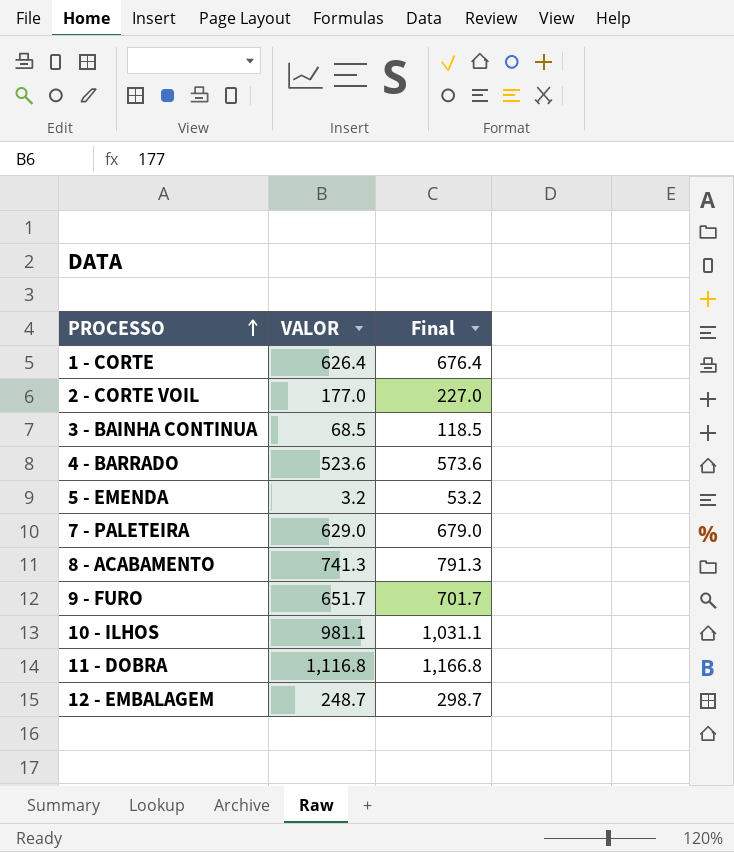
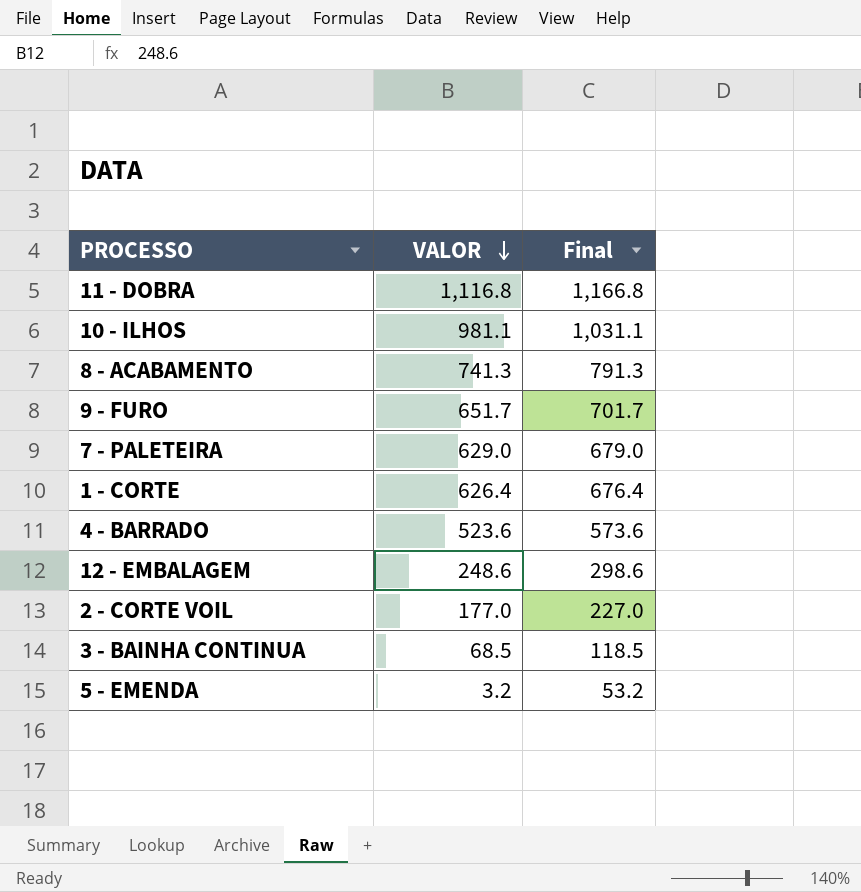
row order: PROCESSO ascending -> VALOR descending
12 - EMBALAGEM | VALOR: 248.7 -> 248.6
12 - EMBALAGEM | Final: 298.7 -> 298.6

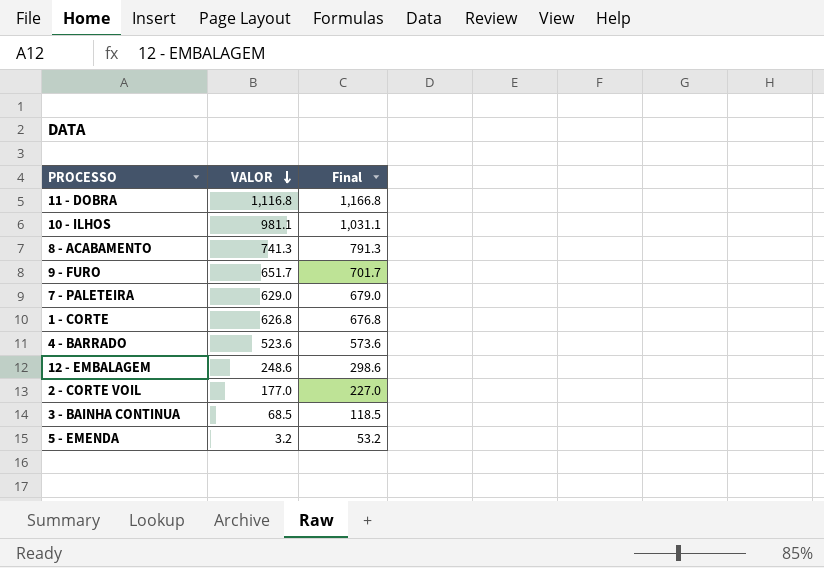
1 - CORTE | VALOR: 626.4 -> 626.8
1 - CORTE | Final: 676.4 -> 676.8

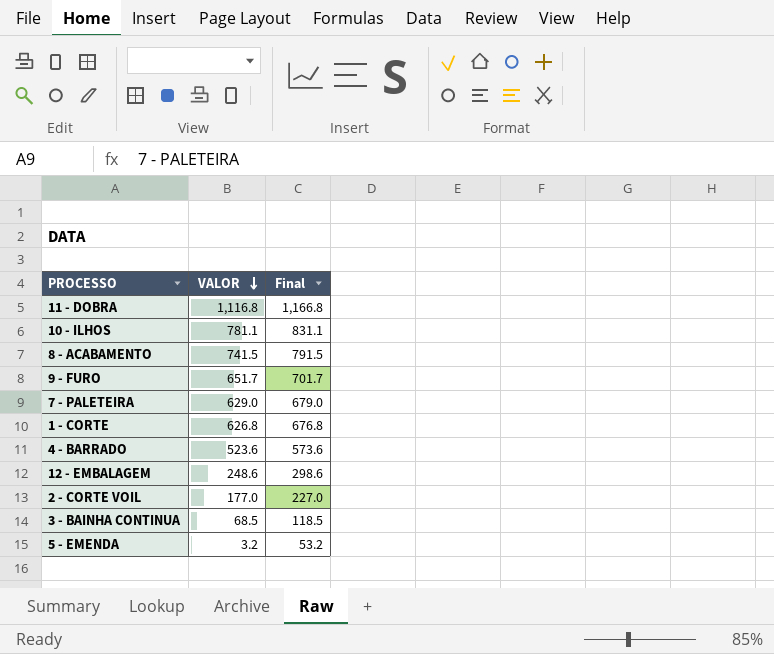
10 - ILHOS | VALOR: 981.1 -> 781.1
10 - ILHOS | Final: 1,031.1 -> 831.1
8 - ACABAMENTO | VALOR: 741.3 -> 741.5
8 - ACABAMENTO | Final: 791.3 -> 791.5

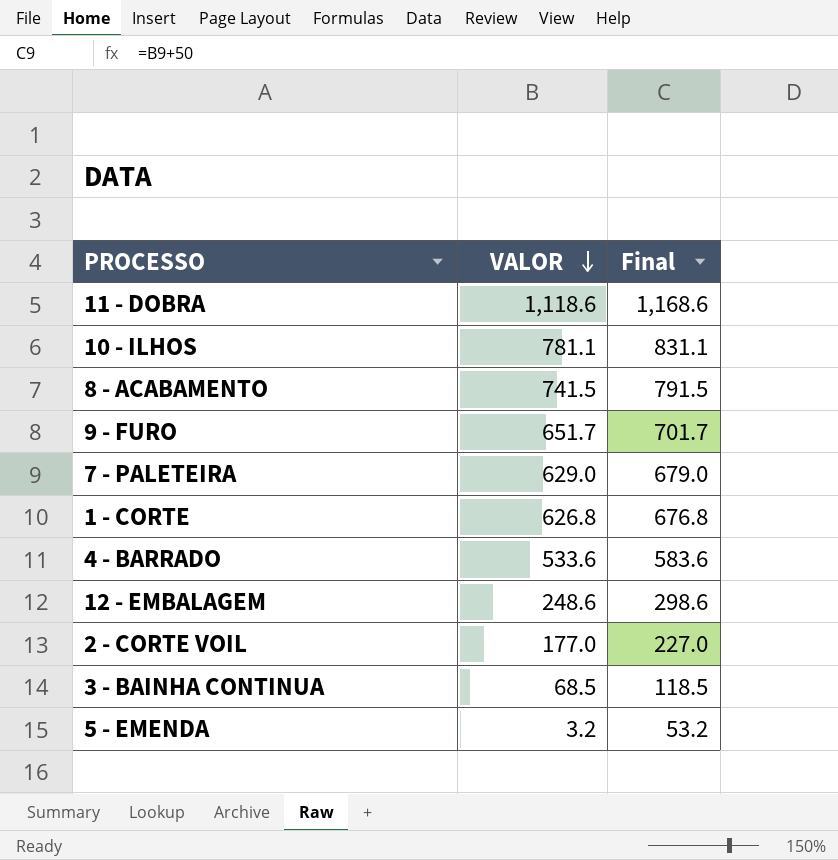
11 - DOBRA | VALOR: 1,116.8 -> 1,118.6
11 - DOBRA | Final: 1,166.8 -> 1,168.6
4 - BARRADO | VALOR: 523.6 -> 533.6
4 - BARRADO | Final: 573.6 -> 583.6

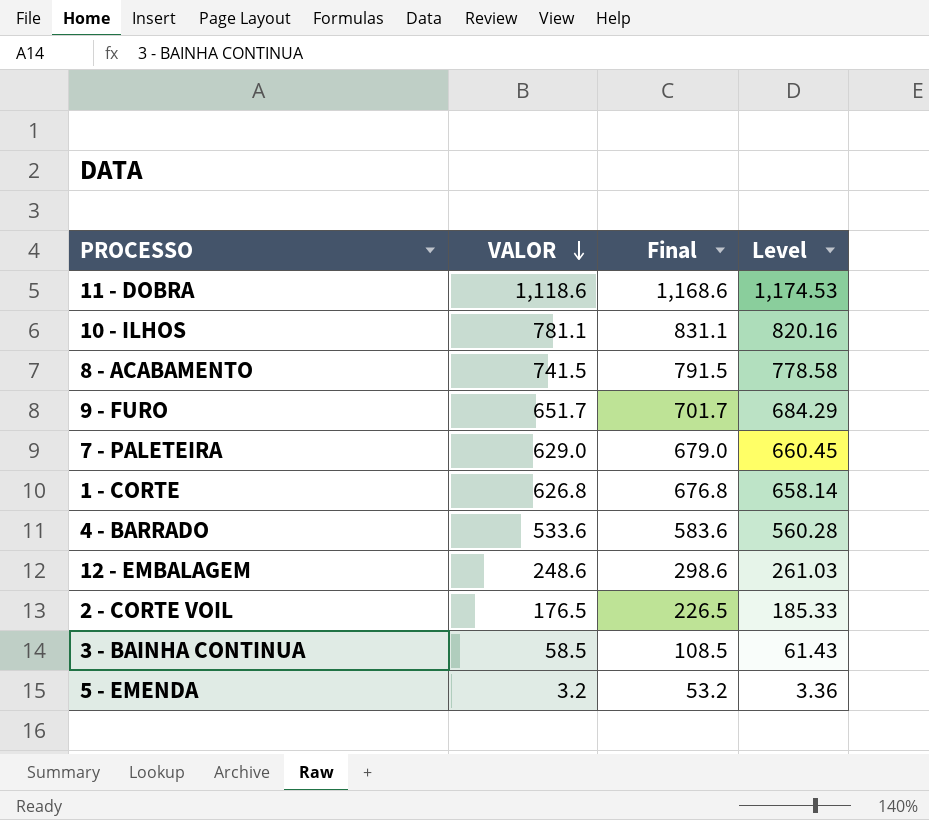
column Level | formula: none -> [VALOR] * 1.05
2 - CORTE VOIL | VALOR: 177.0 -> 176.5
2 - CORTE VOIL | Final: 227.0 -> 226.5
3 - BAINHA CONTINUA | VALOR: 68.5 -> 58.5
3 - BAINHA CONTINUA | Final: 118.5 -> 108.5

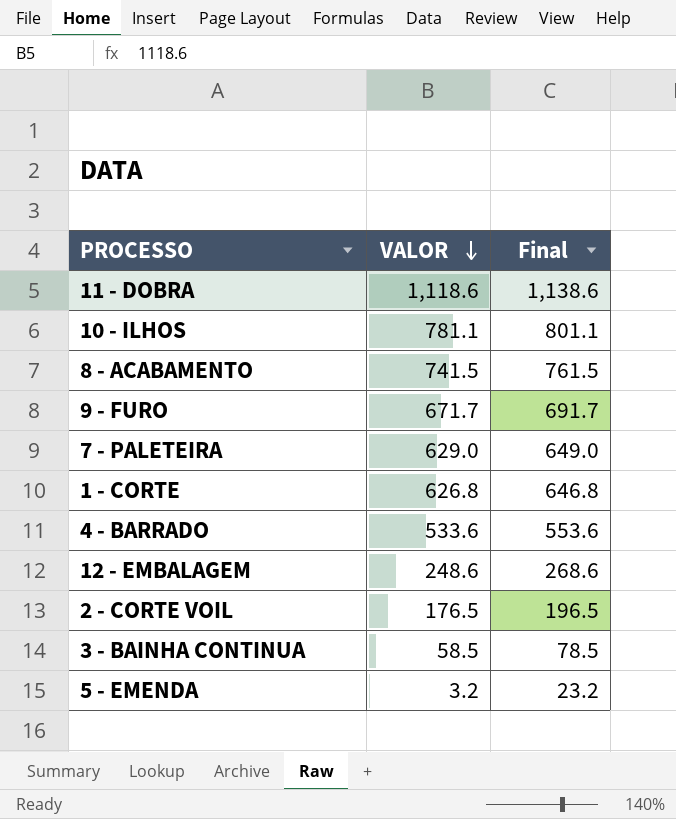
column Level | formula: [VALOR] * 1.05 -> none
column Final | formula: [VALOR] + 50 -> [VALOR] + 20
9 - FURO | VALOR: 651.7 -> 671.7

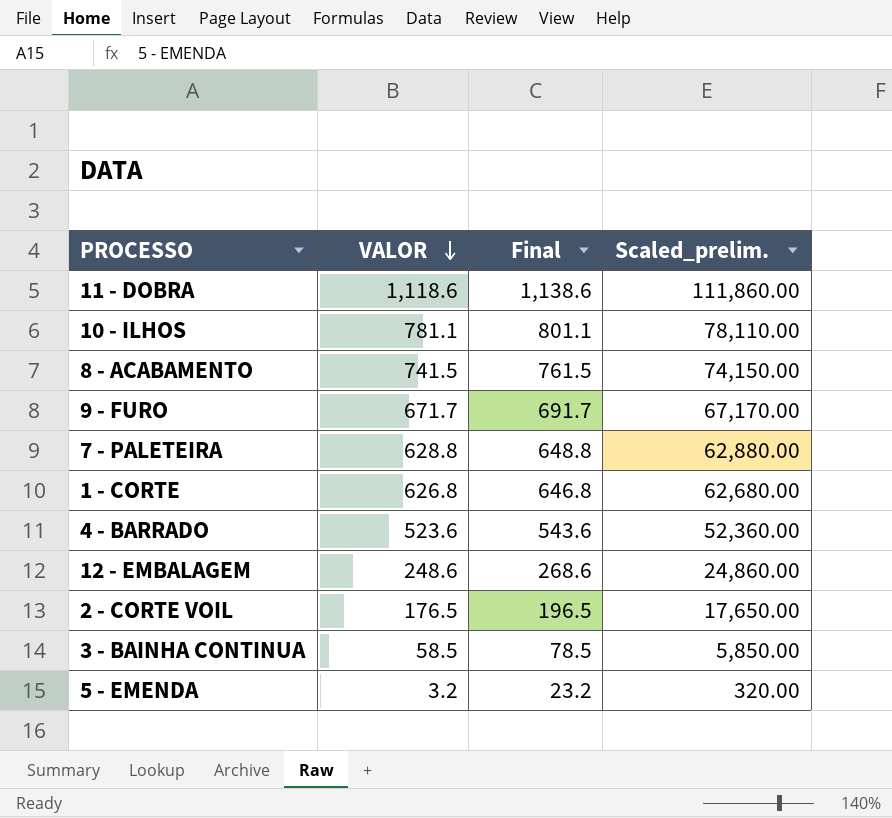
column Scaled_prelim. | formula: none -> [VALOR] * 100
7 - PALETEIRA | VALOR: 629.0 -> 628.8
7 - PALETEIRA | Final: 649.0 -> 648.8
4 - BARRADO | VALOR: 533.6 -> 523.6
4 - BARRADO | Final: 553.6 -> 543.6

